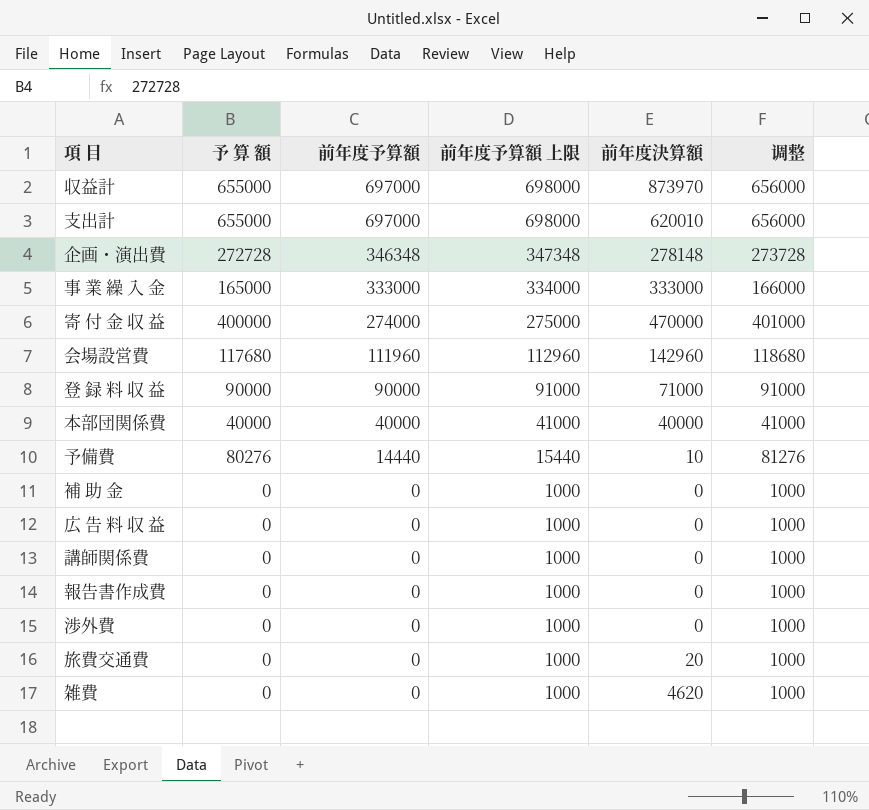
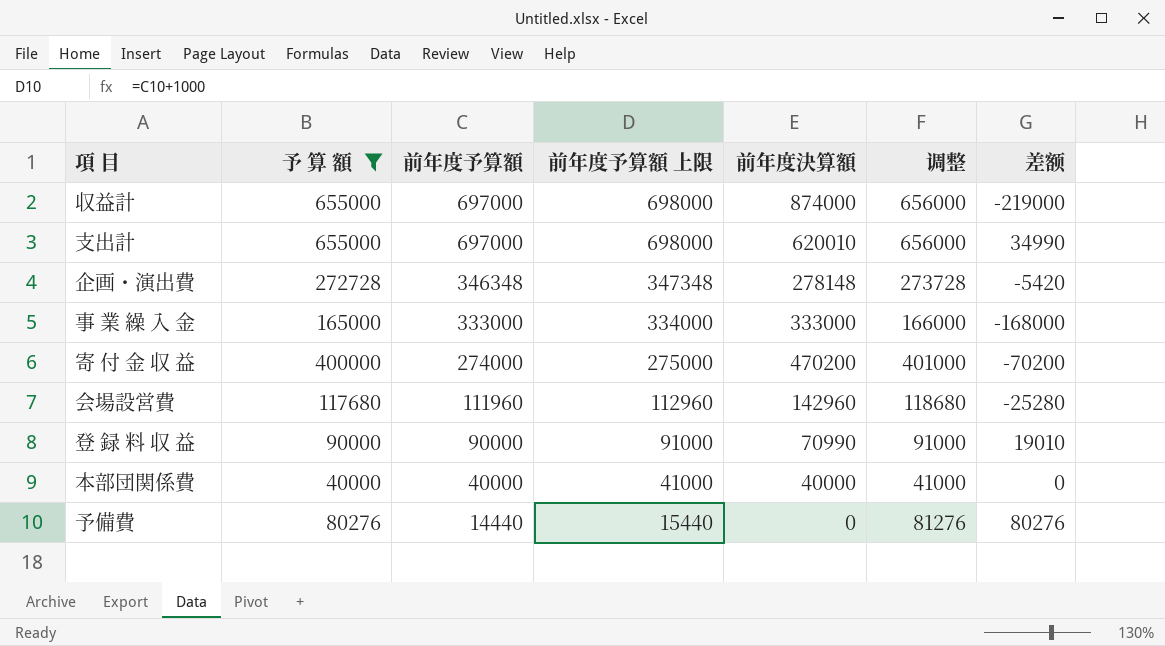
filter: none -> 予 算 額 != 0
column 差额 | formula: none -> [予 算 額] - [前年度決算額]
収益計 | 前年度決算額: 873970 -> 874000
寄 付 金 収 益 | 前年度決算額: 470000 -> 470200
登 録 料 収 益 | 前年度決算額: 71000 -> 70990
予備費 | 前年度決算額: 10 -> 0

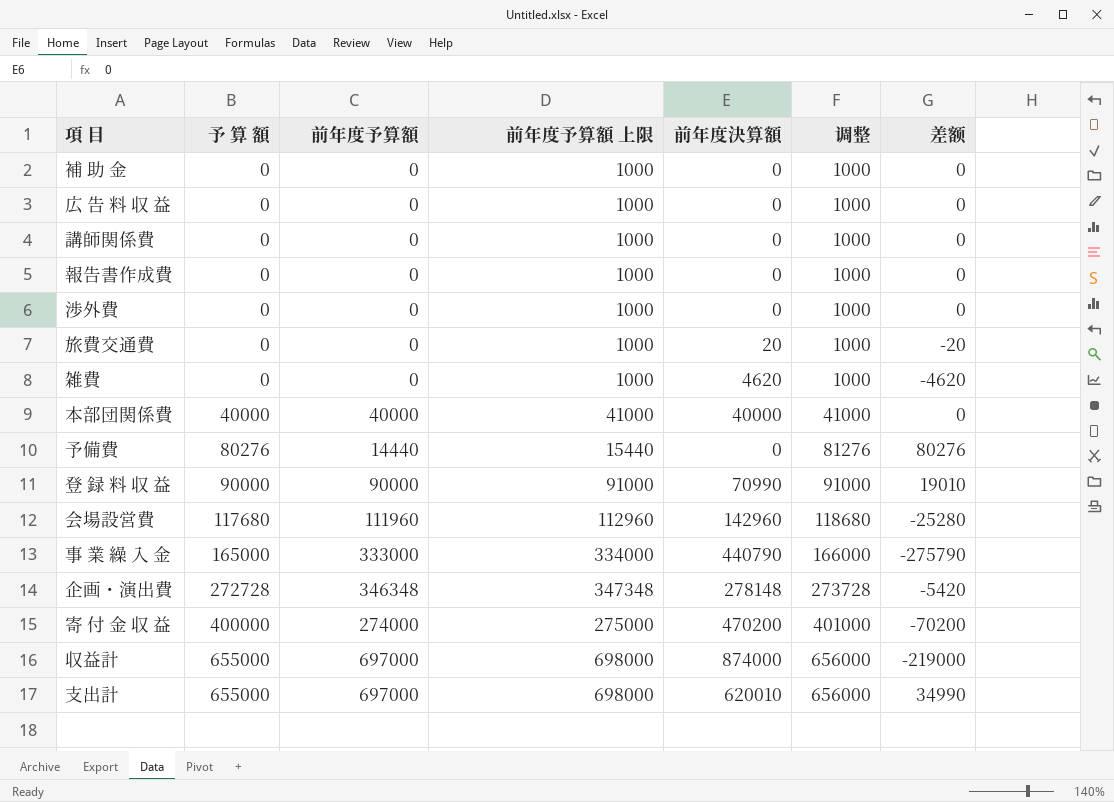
filter: 予 算 額 != 0 -> none
row order: 前年度予算額 descending -> 予 算 額 ascending
事 業 繰 入 金 | 前年度決算額: 333000 -> 440790
事 業 繰 入 金 | 差额: -168000 -> -275790

